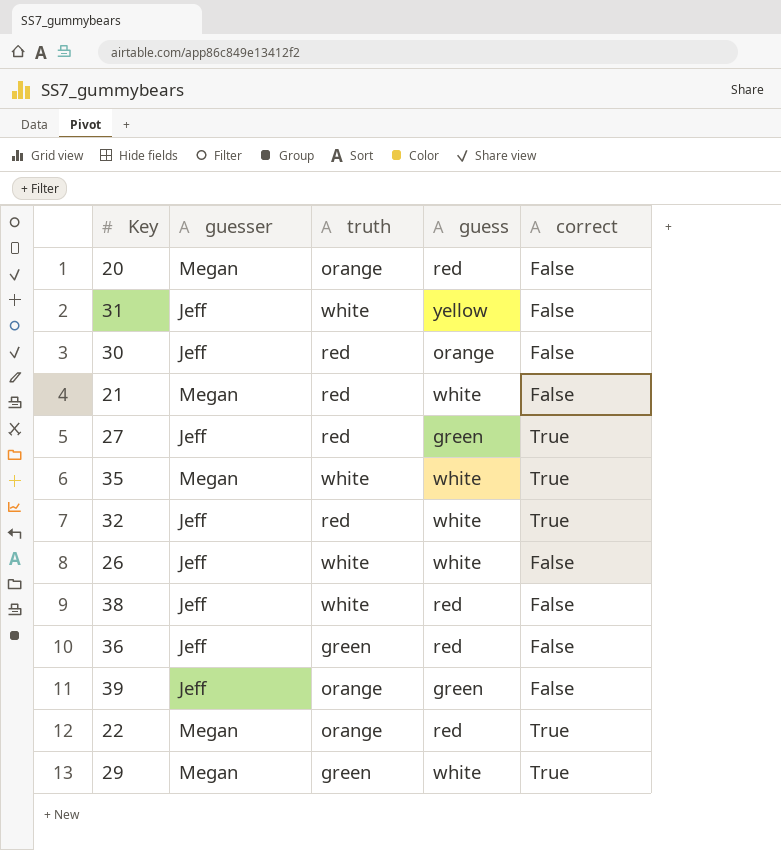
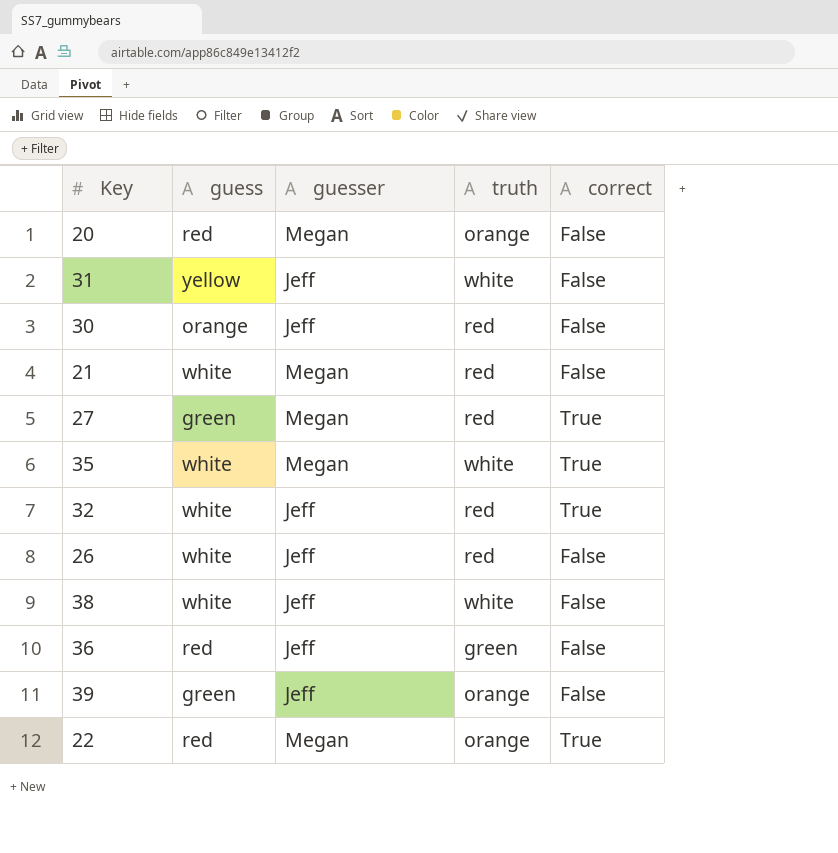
column guess | position: 4 -> 2
row 29: Megan | green | white | True -> none
27 | guesser: Jeff -> Megan
26 | truth: white -> red
38 | guess: red -> white

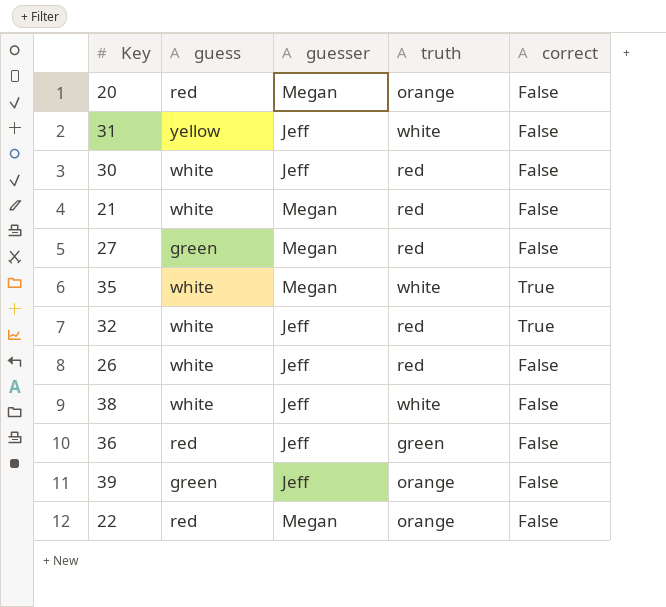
30 | guess: orange -> white
27 | correct: True -> False
22 | correct: True -> False

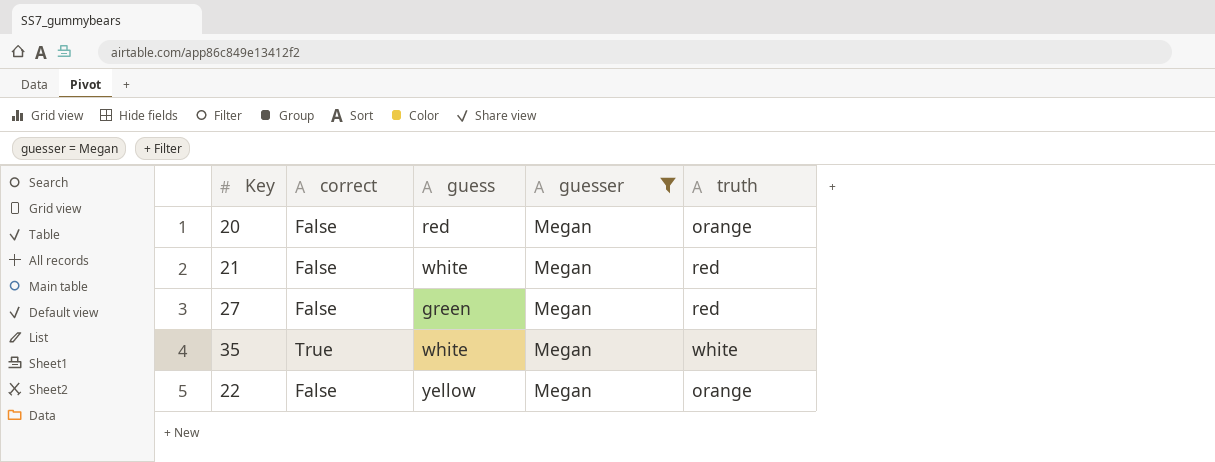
filter: none -> guesser = Megan
column correct | position: 5 -> 2
22 | guess: red -> yellow

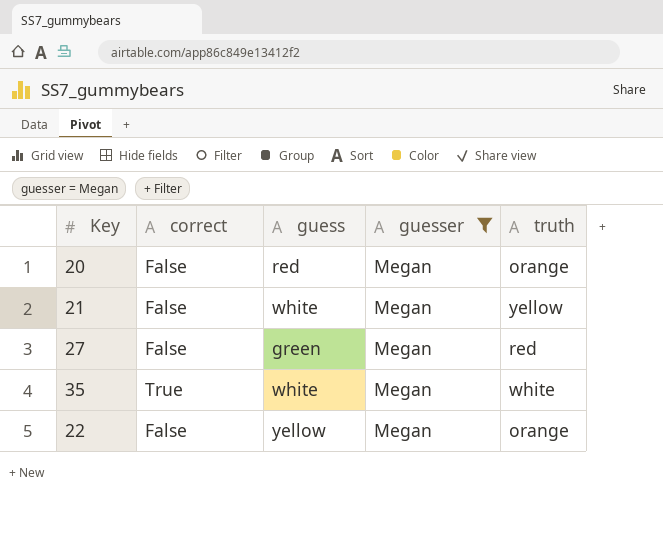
21 | truth: red -> yellow

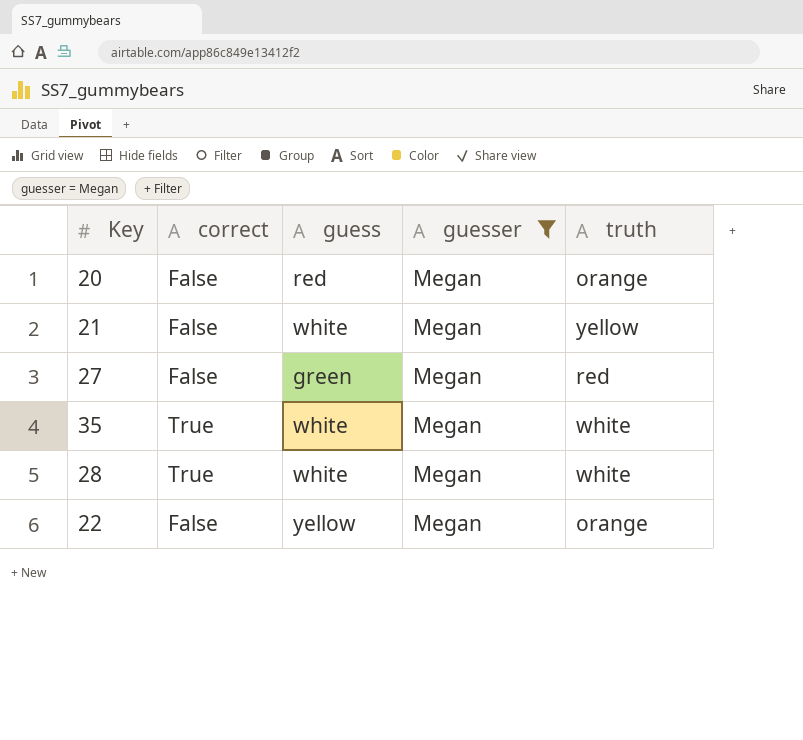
row 28: none -> True | white | Megan | white

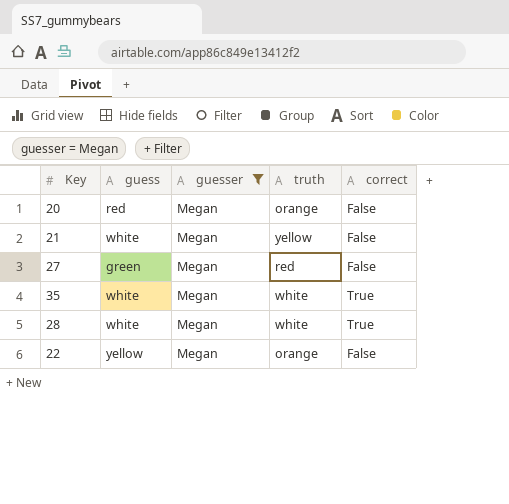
column correct | position: 2 -> 5

